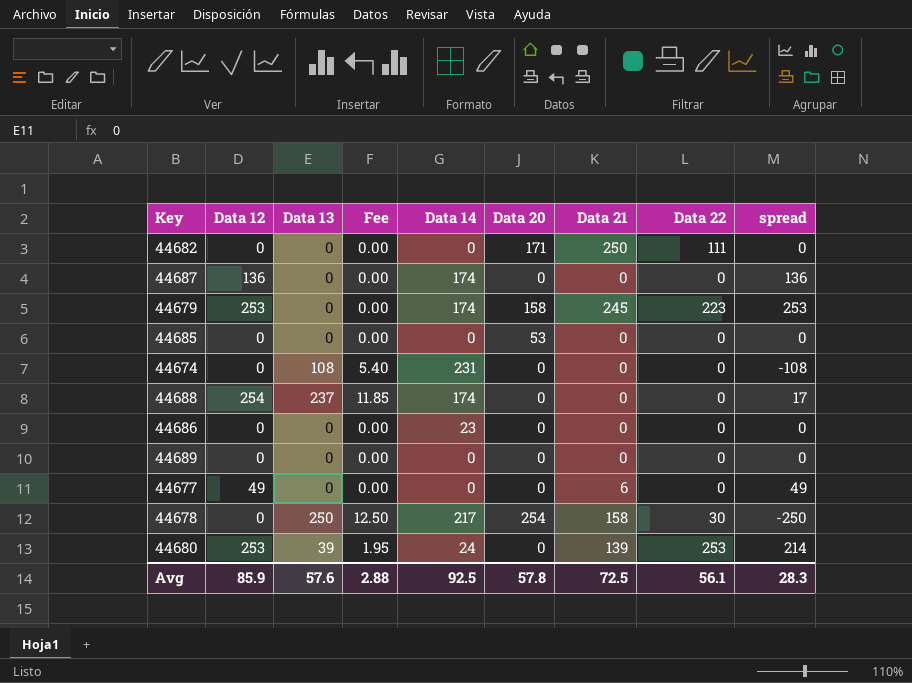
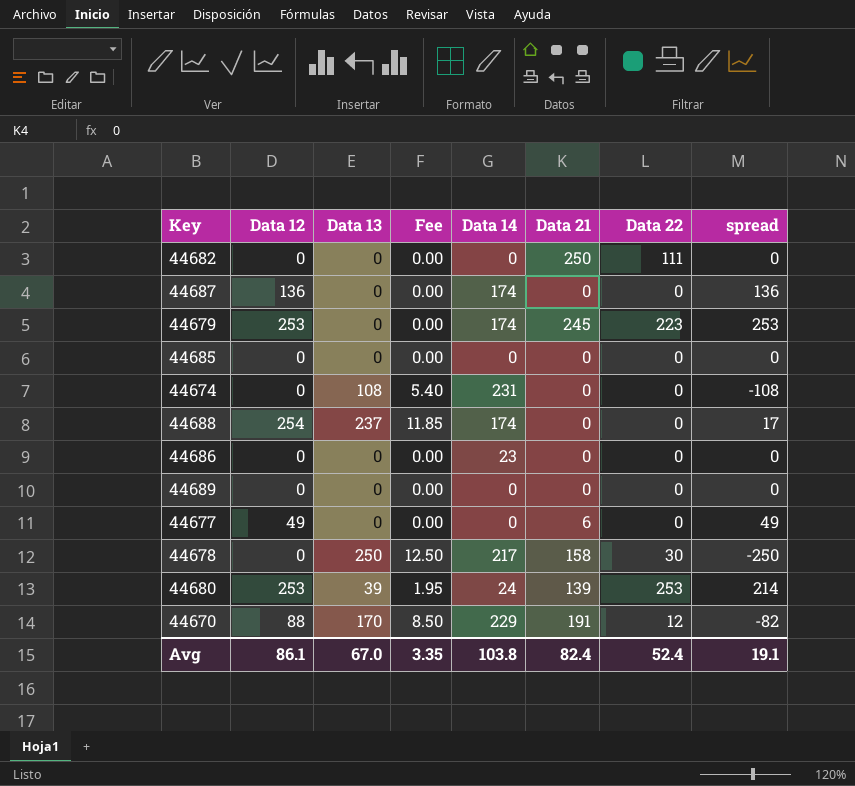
column Data 20 | position: 6 -> none
row 44670: none -> 88 | 170 | 8.50 | 229 | 191 | 12 | -82
Avg | Data 12: 85.9 -> 86.1
Avg | Data 13: 57.6 -> 67.0
Avg | Fee: 2.88 -> 3.35
Avg | Data 14: 92.5 -> 103.8
Avg | Data 21: 72.5 -> 82.4
Avg | Data 22: 56.1 -> 52.4
Avg | spread: 28.3 -> 19.1

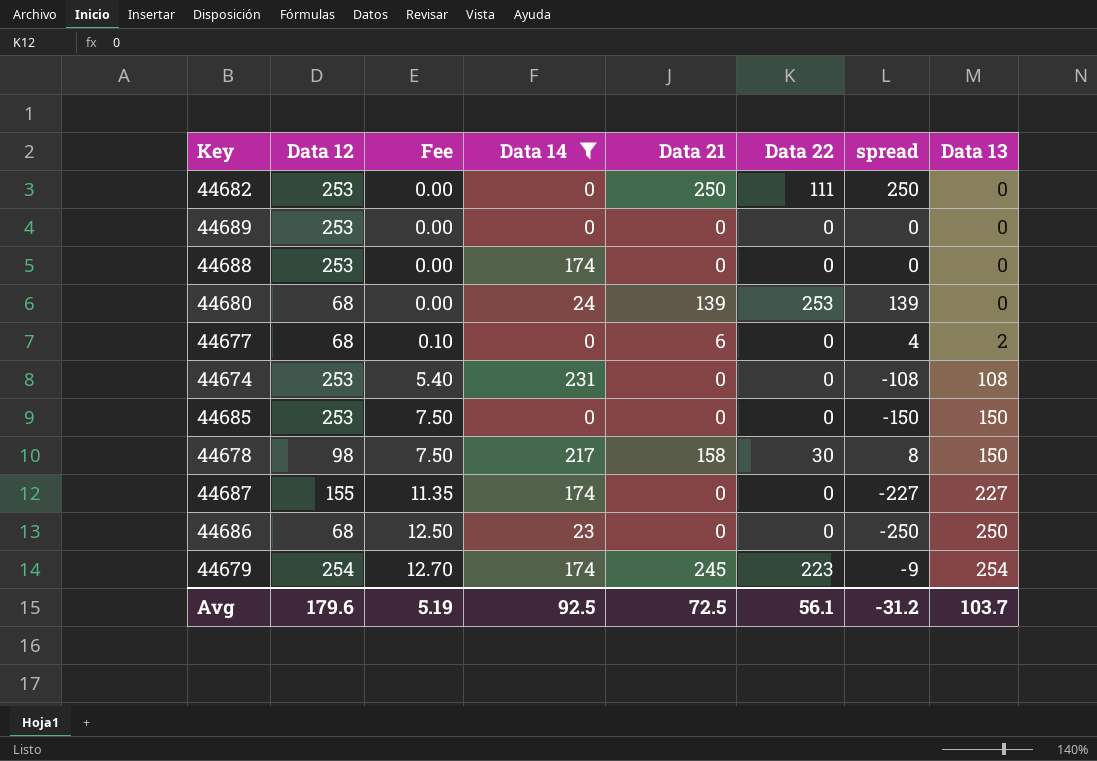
filter: none -> Data 14 != 229
row order: none -> Fee ascending
column spread | formula: [Data 12] - [Data 13] -> [Data 21] - [Data 13]
column Data 13 | position: 3 -> 8
44682 | Data 12: 0 -> 253
44689 | Data 12: 0 -> 253
44688 | Data 12: 254 -> 253
44688 | Fee: 11.85 -> 0.00
44688 | Data 13: 237 -> 0
44680 | Data 12: 253 -> 68
44680 | Fee: 1.95 -> 0.00
44680 | Data 13: 39 -> 0
44677 | Data 12: 49 -> 68
44677 | Fee: 0.00 -> 0.10
44677 | Data 13: 0 -> 2
44674 | Data 12: 0 -> 253
44685 | Data 12: 0 -> 253
44685 | Fee: 0.00 -> 7.50
44685 | Data 13: 0 -> 150
44678 | Data 12: 0 -> 98
44678 | Fee: 12.50 -> 7.50
44678 | Data 13: 250 -> 150
44687 | Data 12: 136 -> 155
44687 | Fee: 0.00 -> 11.35
44687 | Data 13: 0 -> 227
44686 | Data 12: 0 -> 68
44686 | Fee: 0.00 -> 12.50
44686 | Data 13: 0 -> 250
44679 | Data 12: 253 -> 254
44679 | Fee: 0.00 -> 12.70
44679 | Data 13: 0 -> 254
Avg | Data 12: 86.1 -> 179.6
Avg | Fee: 3.35 -> 5.19
Avg | Data 14: 103.8 -> 92.5
Avg | Data 21: 82.4 -> 72.5
Avg | Data 22: 52.4 -> 56.1
Avg | spread: 19.1 -> -31.2
Avg | Data 13: 67.0 -> 103.7

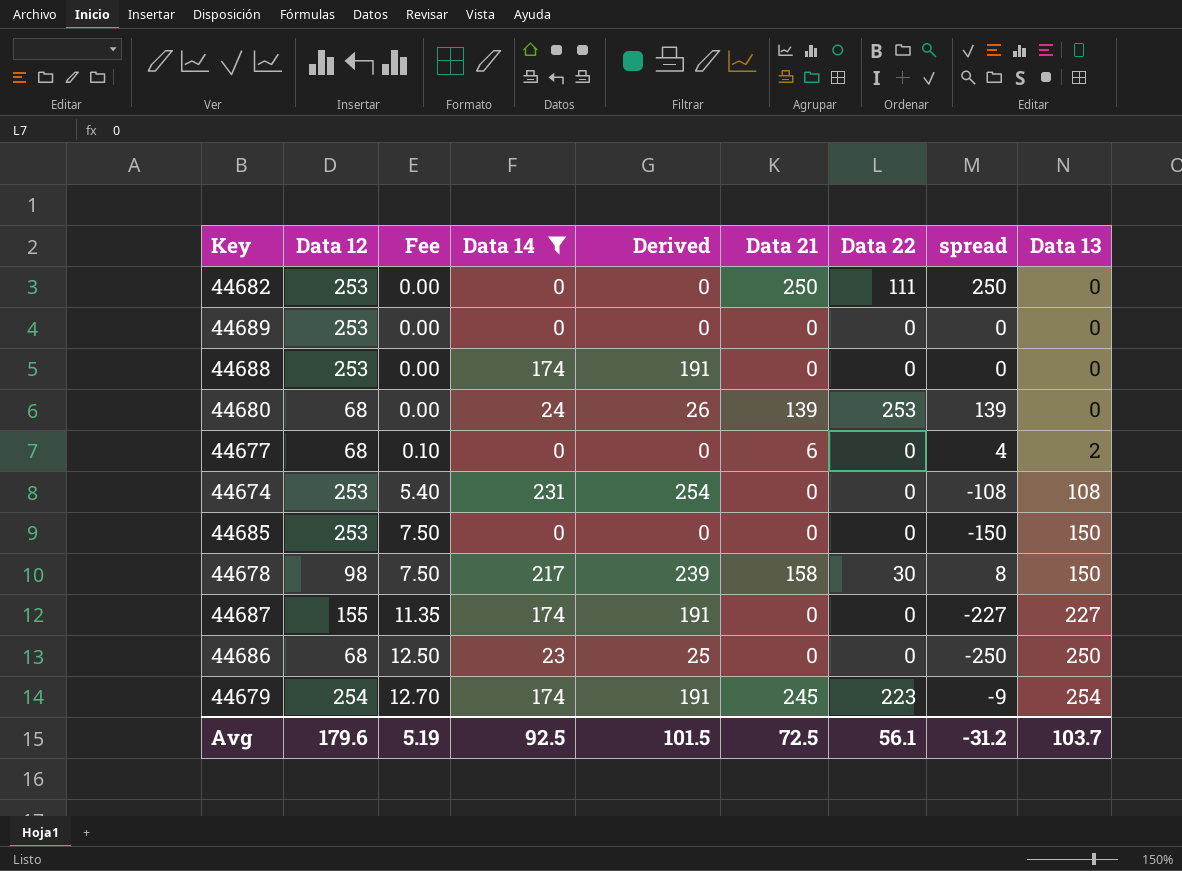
column Derived | formula: none -> [Data 14] * 1.1

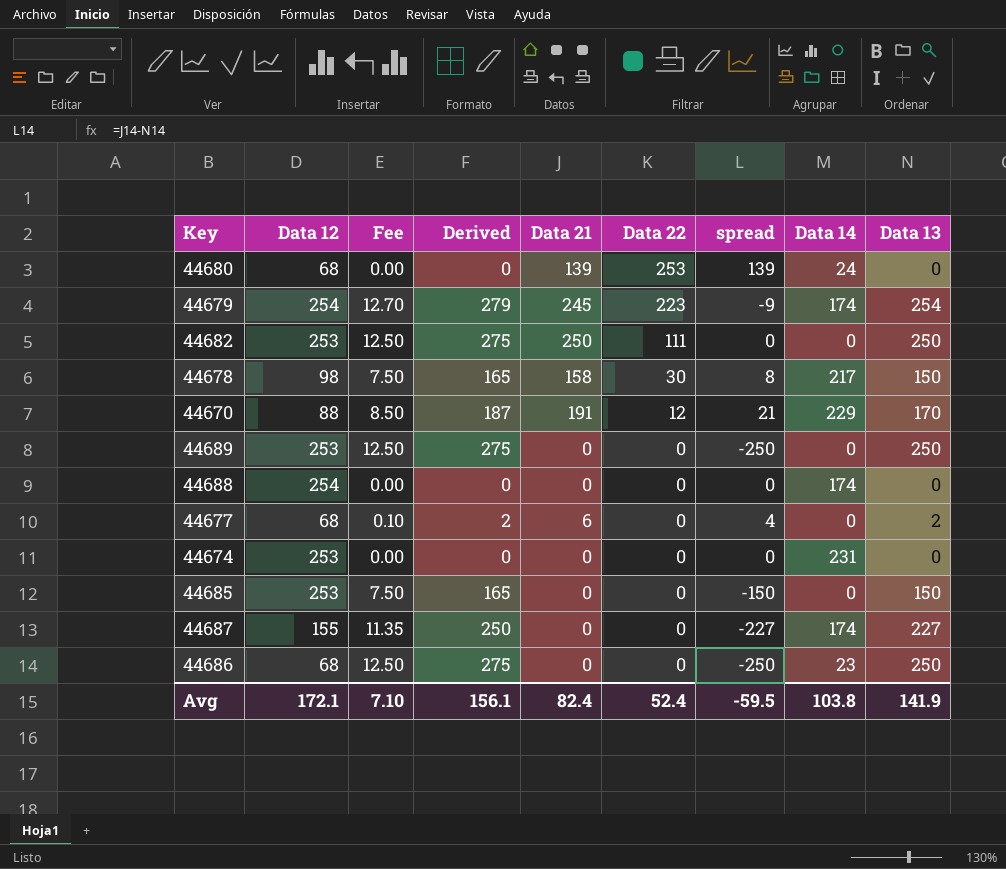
filter: Data 14 != 229 -> none
row order: Fee ascending -> Data 22 descending
column Derived | formula: [Data 14] * 1.1 -> [Data 13] * 1.1
column Data 14 | position: 4 -> 8
44682 | Fee: 0.00 -> 12.50
44682 | spread: 250 -> 0
44682 | Data 13: 0 -> 250
44689 | Fee: 0.00 -> 12.50
44689 | spread: 0 -> -250
44689 | Data 13: 0 -> 250
44688 | Data 12: 253 -> 254
44674 | Fee: 5.40 -> 0.00
44674 | spread: -108 -> 0
44674 | Data 13: 108 -> 0
Avg | Data 12: 179.6 -> 172.1
Avg | Fee: 5.19 -> 7.10
Avg | Derived: 101.5 -> 156.1
Avg | Data 21: 72.5 -> 82.4
Avg | Data 22: 56.1 -> 52.4
Avg | spread: -31.2 -> -59.5
Avg | Data 14: 92.5 -> 103.8
Avg | Data 13: 103.7 -> 141.9

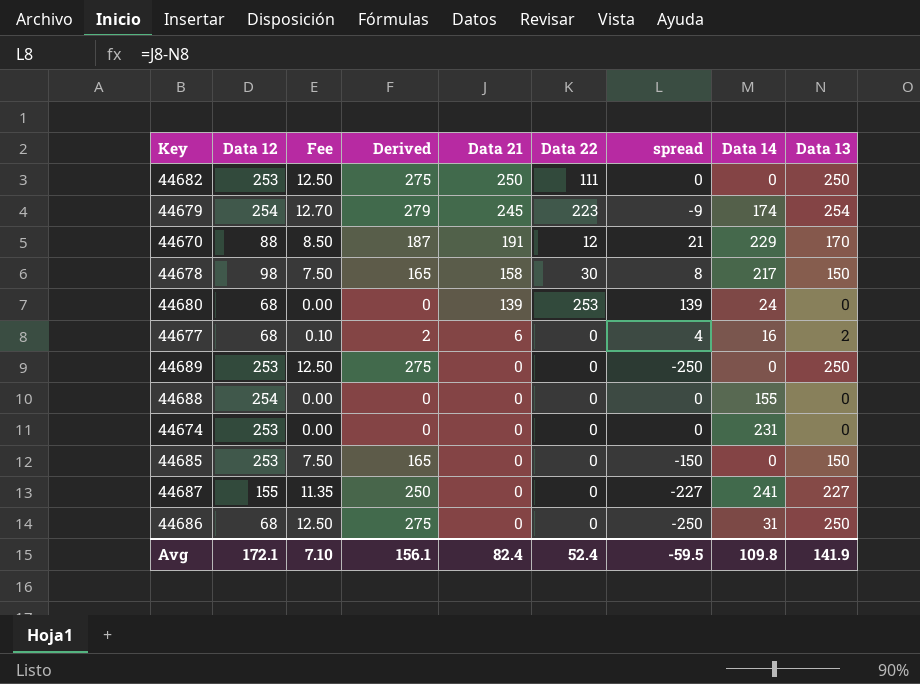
row order: Data 22 descending -> Data 21 descending
44677 | Data 14: 0 -> 16
44688 | Data 14: 174 -> 155
44687 | Data 14: 174 -> 241
44686 | Data 14: 23 -> 31
Avg | Data 14: 103.8 -> 109.8

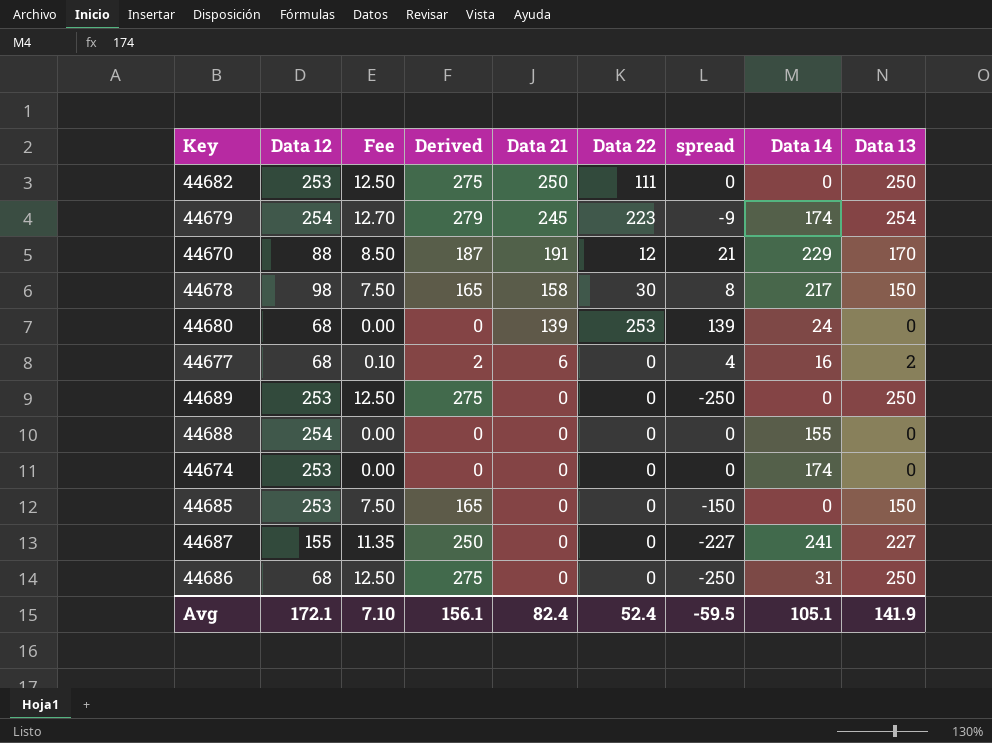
44674 | Data 14: 231 -> 174
Avg | Data 14: 109.8 -> 105.1

